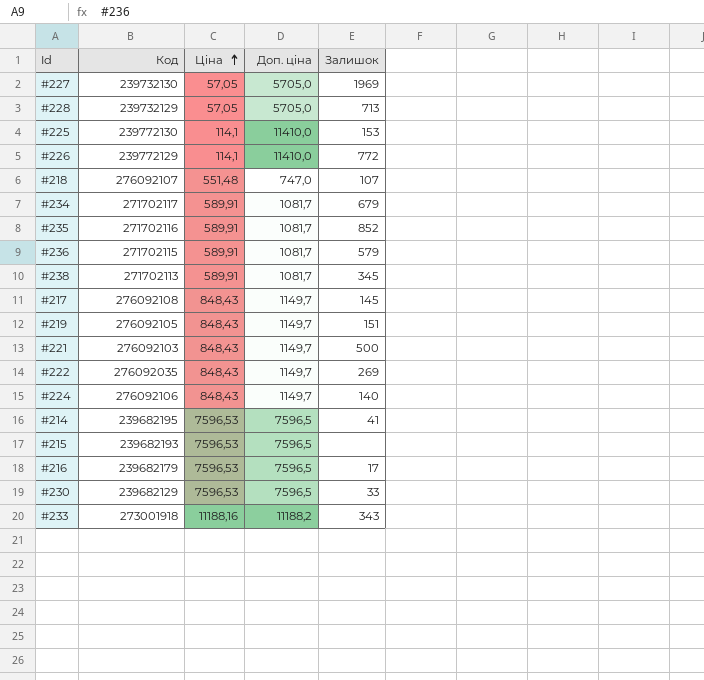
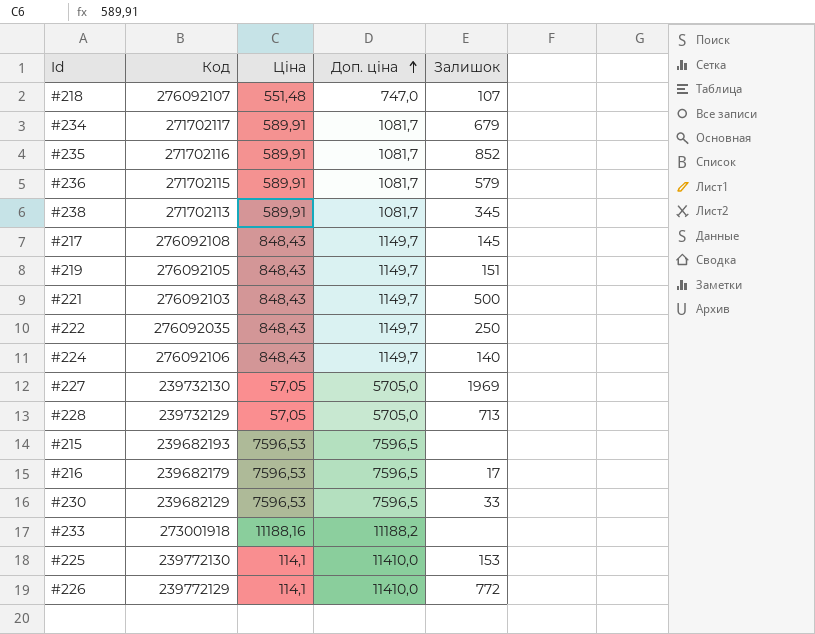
row order: Ціна ascending -> Доп. ціна ascending
row #214: 239682195 | 7596,53 | 7596,5 | 41 -> none
#222 | Залишок: 269 -> 250
#233 | Залишок: 343 -> none

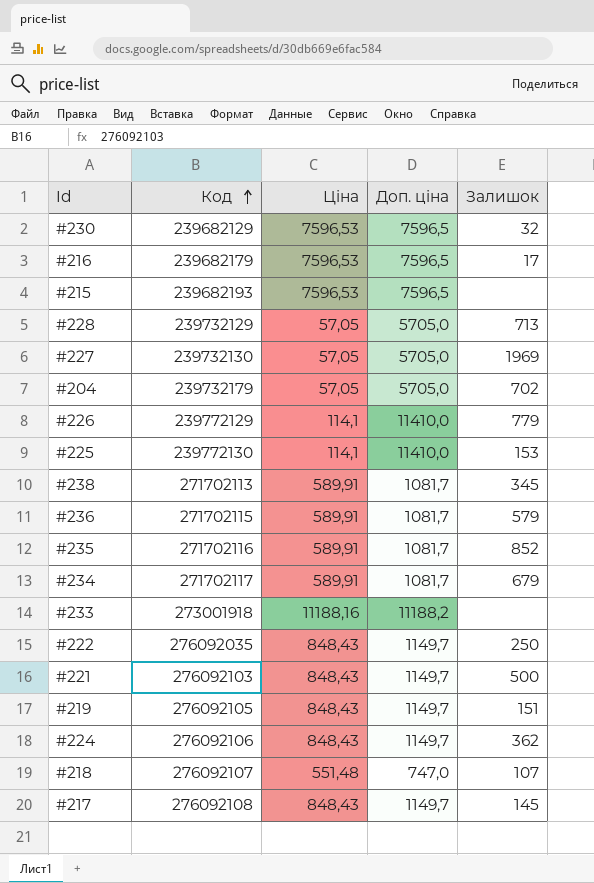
row order: Доп. ціна ascending -> Код ascending
#230 | Залишок: 33 -> 32
row #204: none -> 239732179 | 57,05 | 5705,0 | 702
#226 | Залишок: 772 -> 779
#224 | Залишок: 140 -> 362

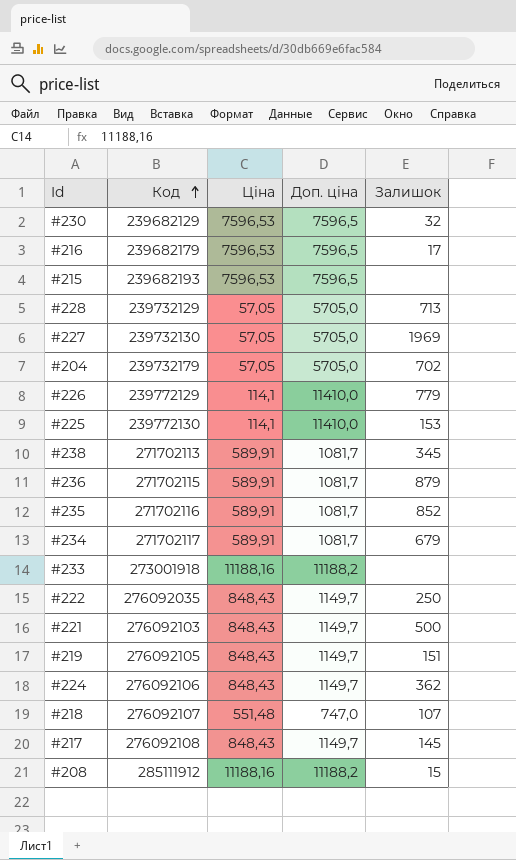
#236 | Залишок: 579 -> 879
row #208: none -> 285111912 | 11188,16 | 11188,2 | 15

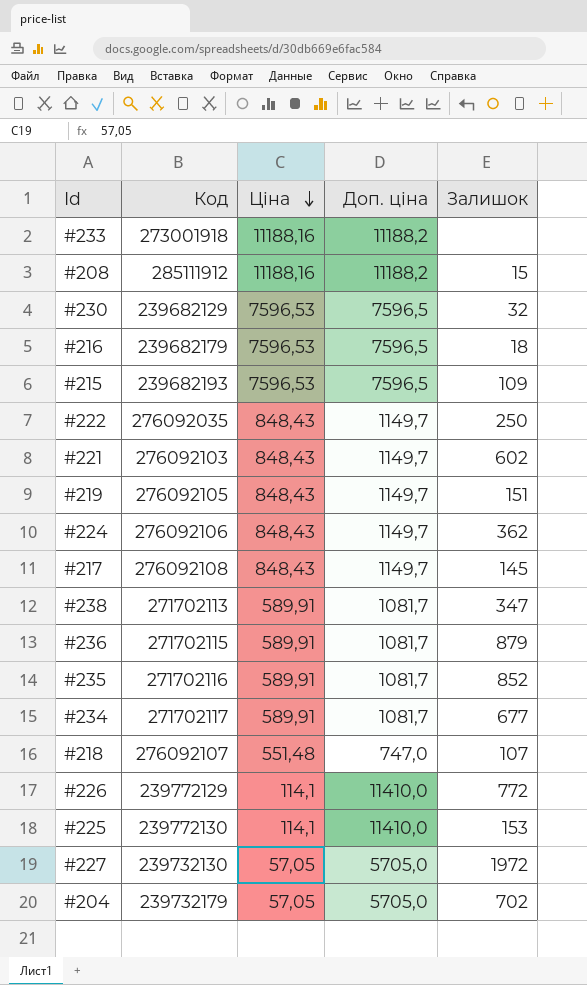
row order: Код ascending -> Ціна descending
row #228: 239732129 | 57,05 | 5705,0 | 713 -> none
#216 | Залишок: 17 -> 18
#215 | Залишок: none -> 109
#221 | Залишок: 500 -> 602
#238 | Залишок: 345 -> 347
#234 | Залишок: 679 -> 677
#226 | Залишок: 779 -> 772
#227 | Залишок: 1969 -> 1972

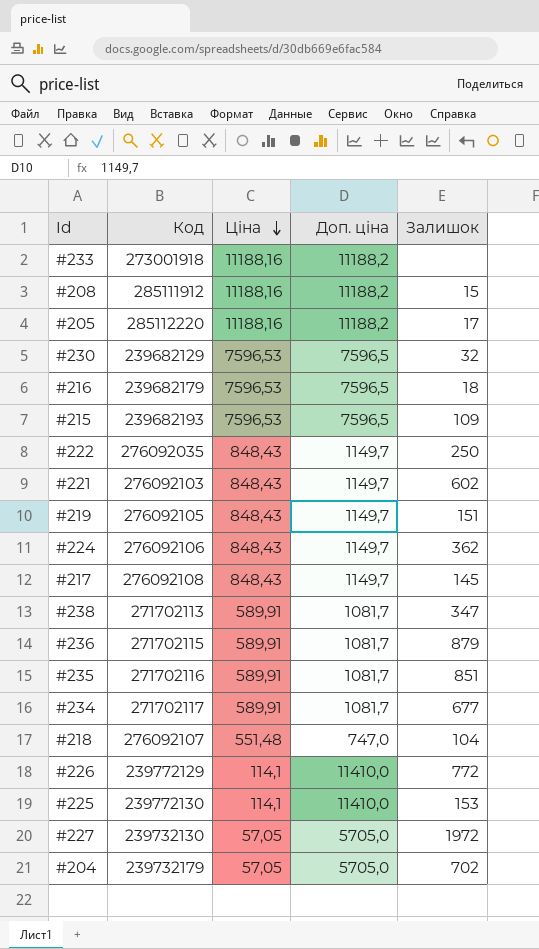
row #205: none -> 285112220 | 11188,16 | 11188,2 | 17
#235 | Залишок: 852 -> 851
#218 | Залишок: 107 -> 104

